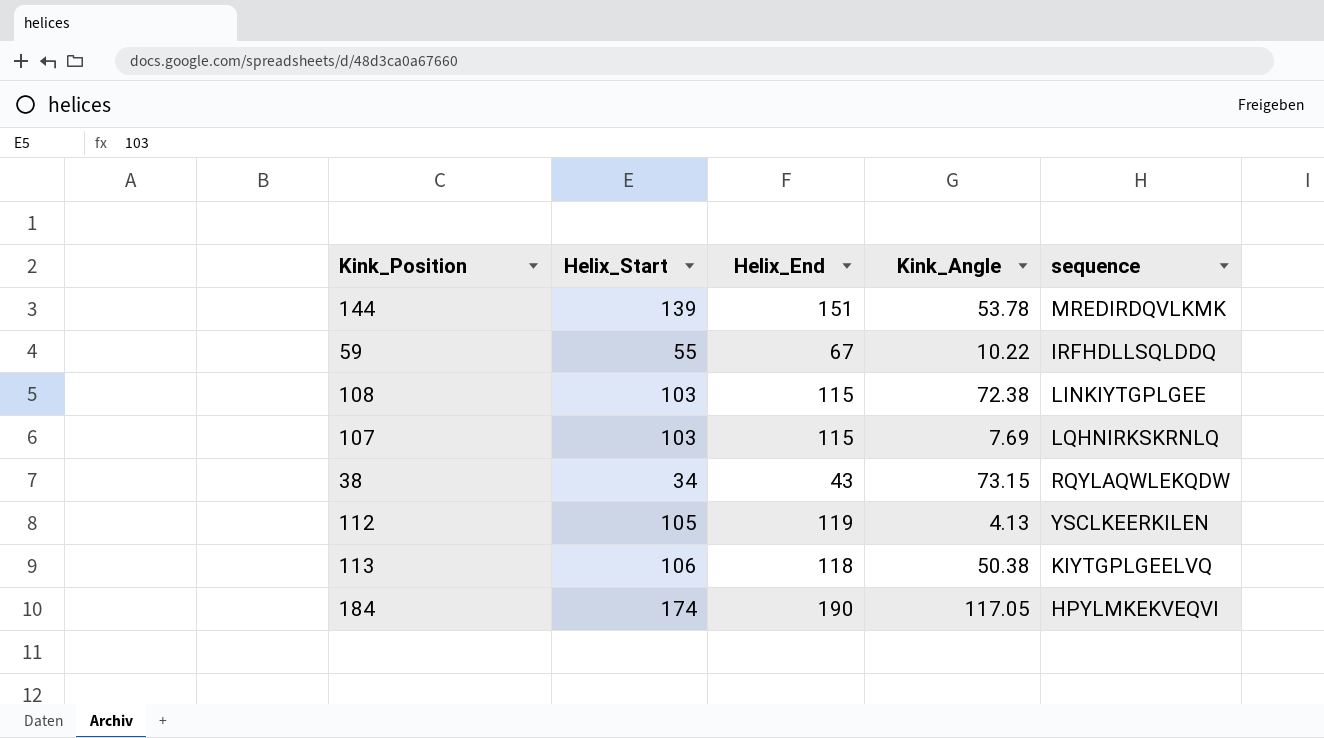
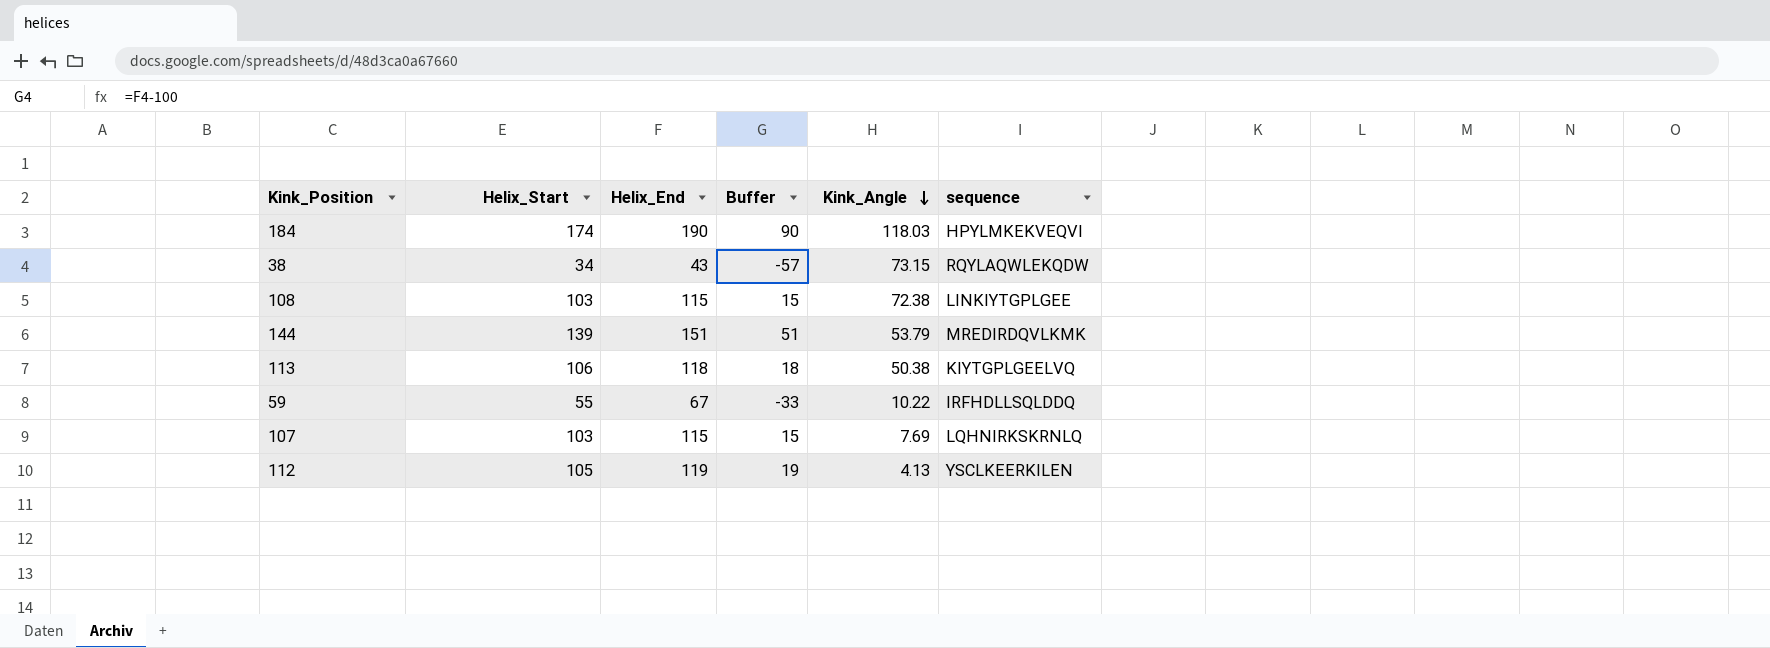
row order: none -> Kink_Angle descending
column Buffer | formula: none -> [Helix_End] - 100
184 | Kink_Angle: 117.05 -> 118.03
144 | Kink_Angle: 53.78 -> 53.79

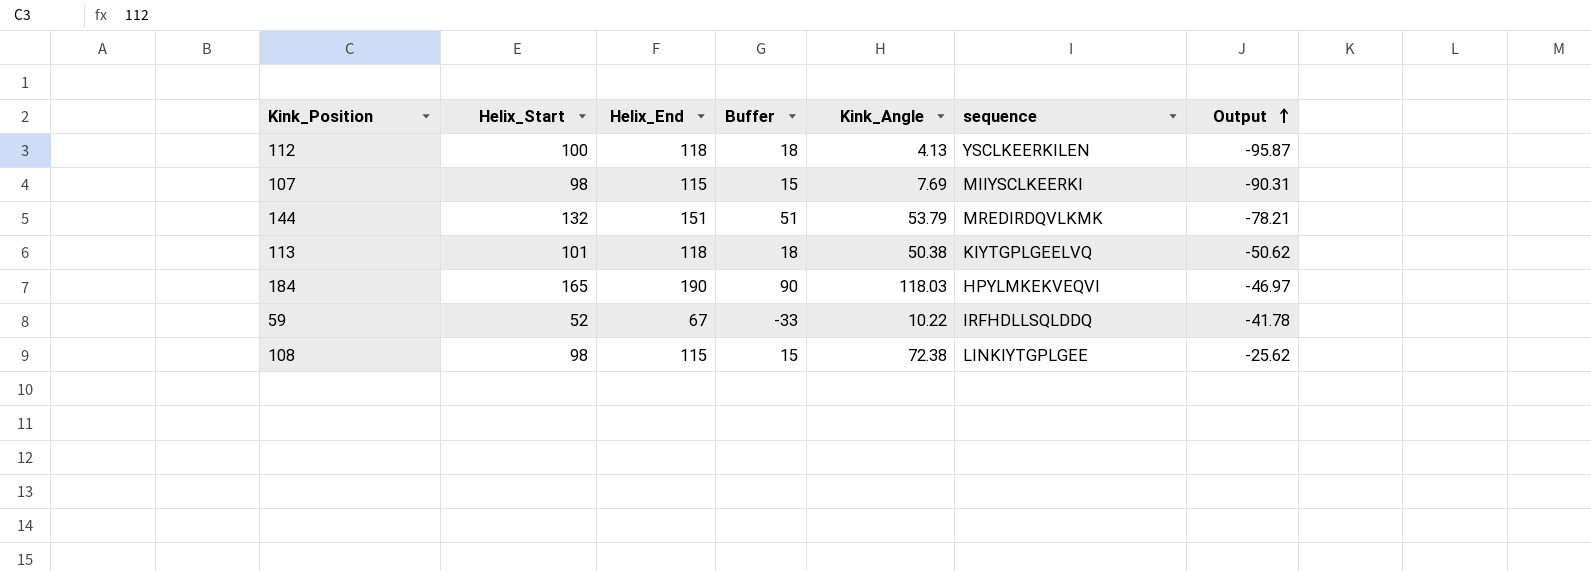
row order: Kink_Angle descending -> Output ascending
column Output | formula: none -> [Kink_Angle] - [Helix_Start]
row 38: 34 | 43 | -57 | 73.15 | RQYLAQWLEKQDW -> none
112 | Helix_Start: 105 -> 100
112 | Helix_End: 119 -> 118
112 | Buffer: 19 -> 18
107 | Helix_Start: 103 -> 98
107 | sequence: LQHNIRKSKRNLQ -> MIIYSCLKEERKI
144 | Helix_Start: 139 -> 132
113 | Helix_Start: 106 -> 101
184 | Helix_Start: 174 -> 165
59 | Helix_Start: 55 -> 52
108 | Helix_Start: 103 -> 98

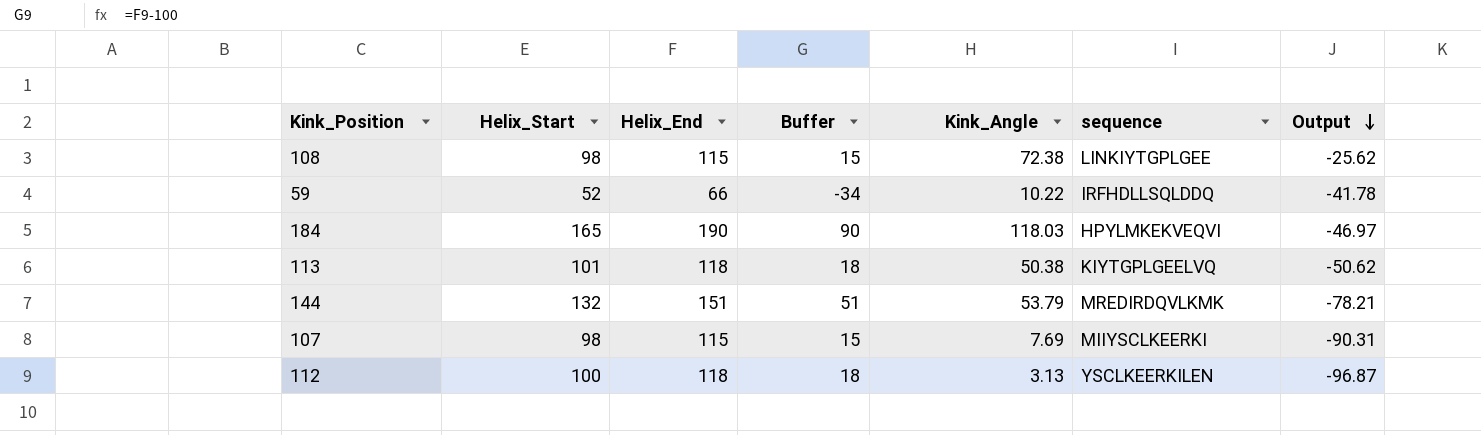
row order: Output ascending -> Output descending
59 | Helix_End: 67 -> 66
59 | Buffer: -33 -> -34
112 | Kink_Angle: 4.13 -> 3.13
112 | Output: -95.87 -> -96.87

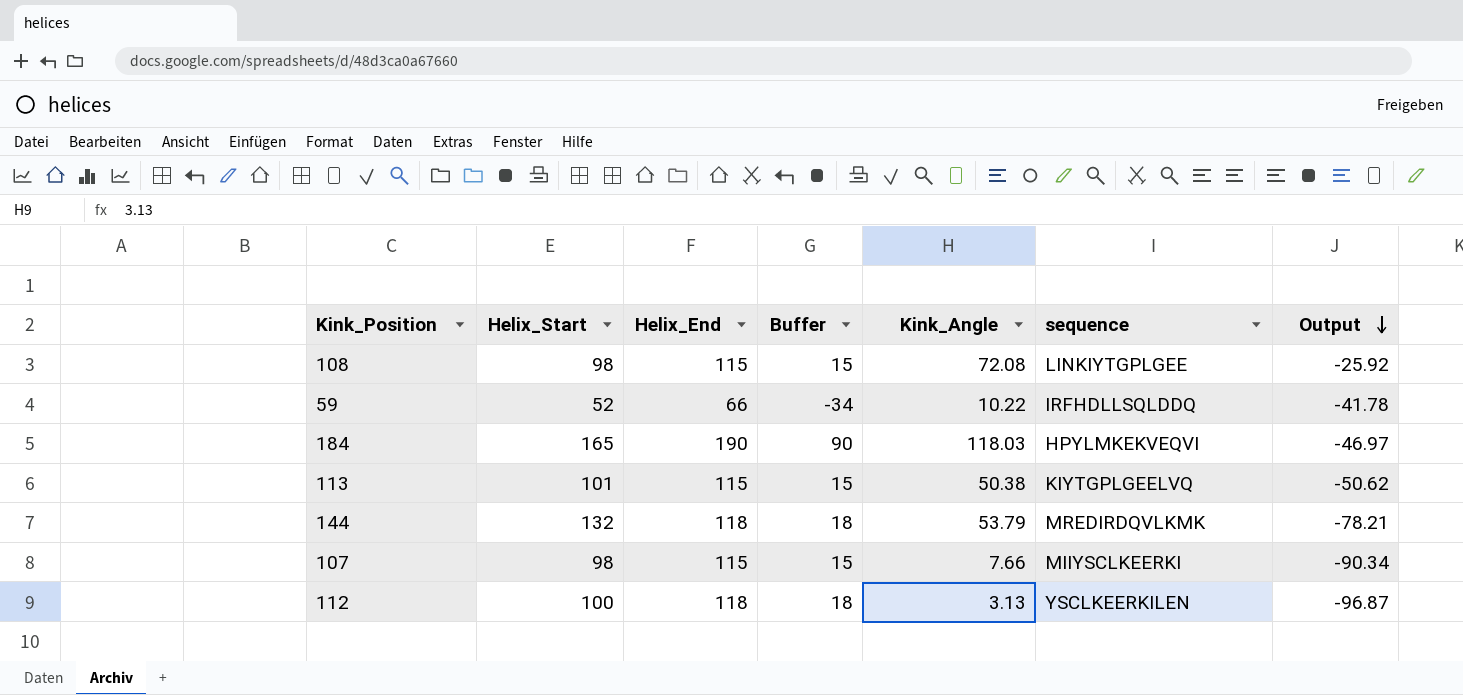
108 | Kink_Angle: 72.38 -> 72.08
108 | Output: -25.62 -> -25.92
113 | Helix_End: 118 -> 115
113 | Buffer: 18 -> 15
144 | Helix_End: 151 -> 118
144 | Buffer: 51 -> 18
107 | Kink_Angle: 7.69 -> 7.66
107 | Output: -90.31 -> -90.34

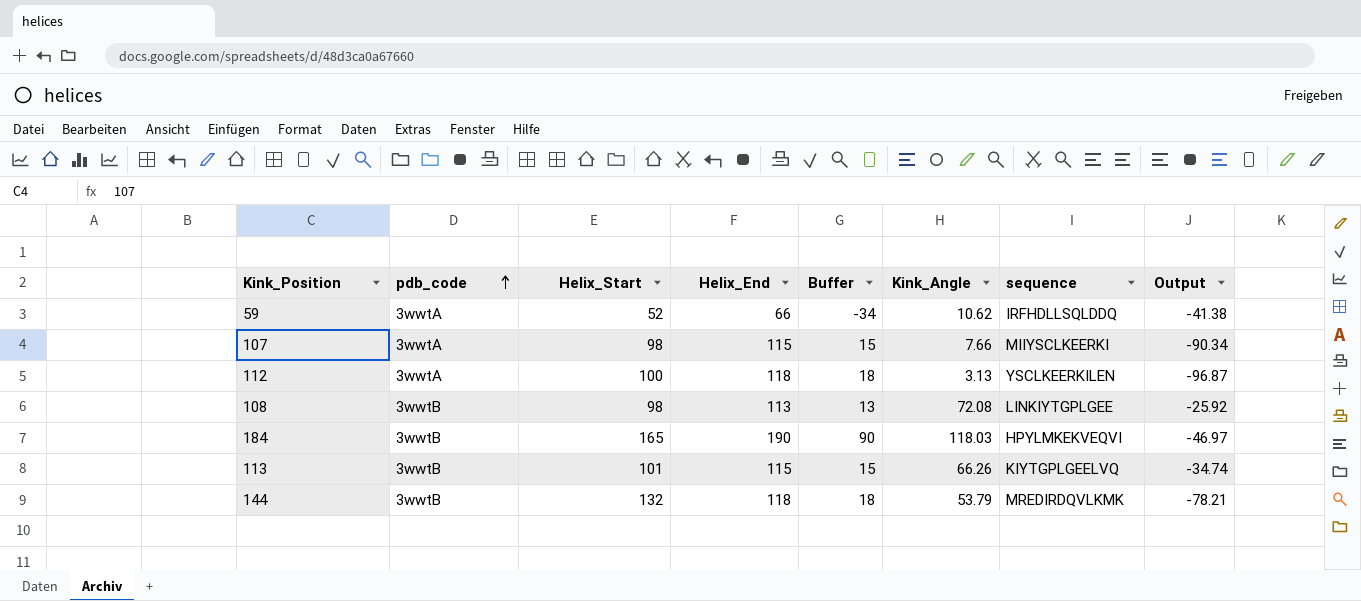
row order: Output descending -> pdb_code ascending
column pdb_code | position: none -> 2
59 | Kink_Angle: 10.22 -> 10.62
59 | Output: -41.78 -> -41.38
108 | Helix_End: 115 -> 113
108 | Buffer: 15 -> 13
113 | Kink_Angle: 50.38 -> 66.26
113 | Output: -50.62 -> -34.74

